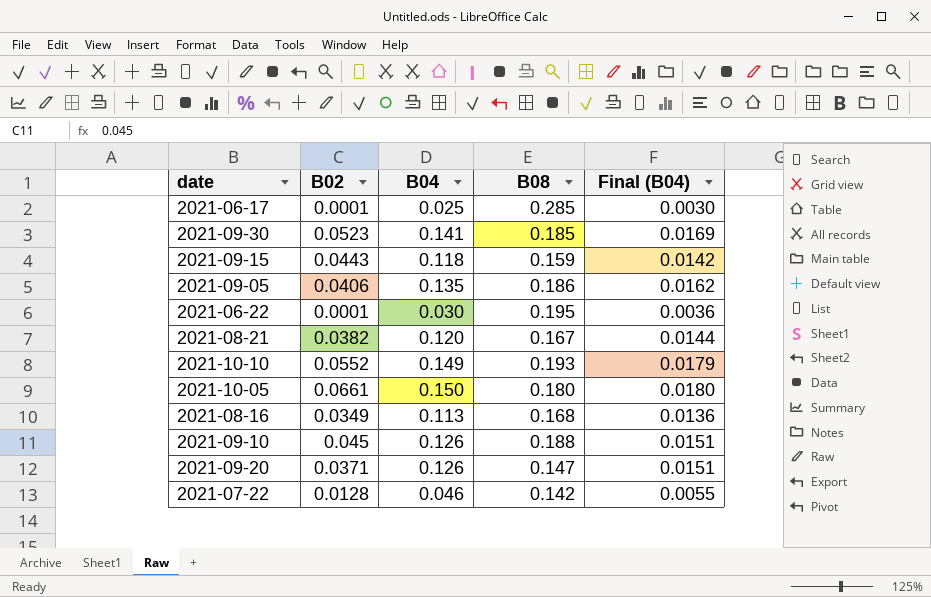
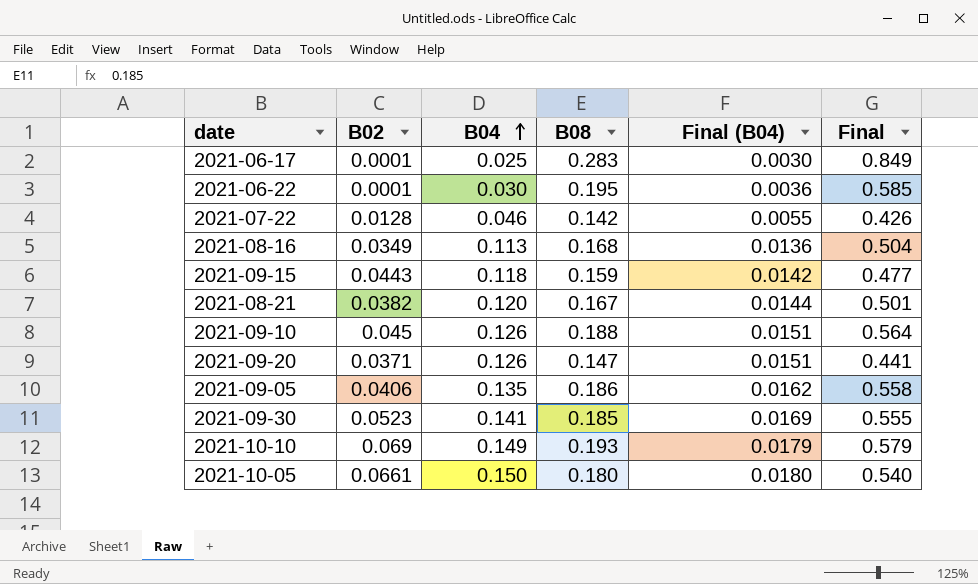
row order: none -> B04 ascending
column Final | formula: none -> [B08] * 3
2021-06-17 | B08: 0.285 -> 0.283
2021-10-10 | B02: 0.0552 -> 0.069

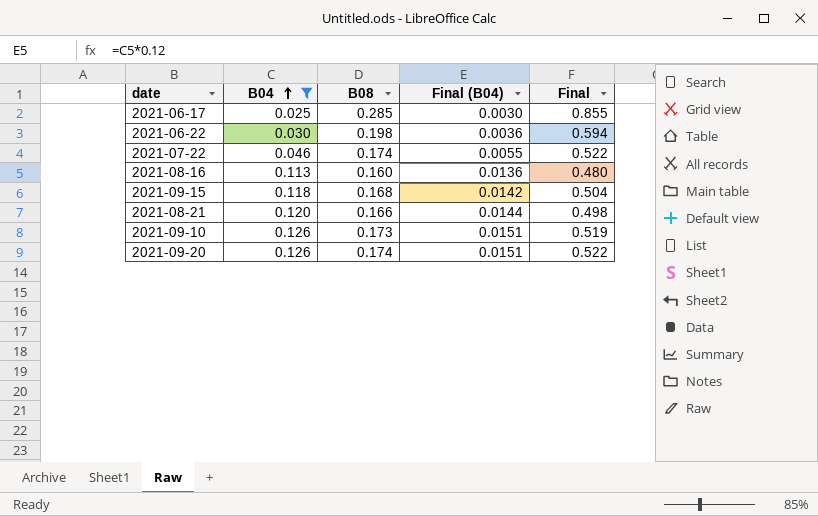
filter: none -> B04 <= 0.126
column B02 | position: 2 -> none
2021-06-17 | B08: 0.283 -> 0.285
2021-06-17 | Final: 0.849 -> 0.855
2021-06-22 | B08: 0.195 -> 0.198
2021-06-22 | Final: 0.585 -> 0.594
2021-07-22 | B08: 0.142 -> 0.174
2021-07-22 | Final: 0.426 -> 0.522
2021-08-16 | B08: 0.168 -> 0.160
2021-08-16 | Final: 0.504 -> 0.480
2021-09-15 | B08: 0.159 -> 0.168
2021-09-15 | Final: 0.477 -> 0.504
2021-08-21 | B08: 0.167 -> 0.166
2021-08-21 | Final: 0.501 -> 0.498
2021-09-10 | B08: 0.188 -> 0.173
2021-09-10 | Final: 0.564 -> 0.519
2021-09-20 | B08: 0.147 -> 0.174
2021-09-20 | Final: 0.441 -> 0.522

